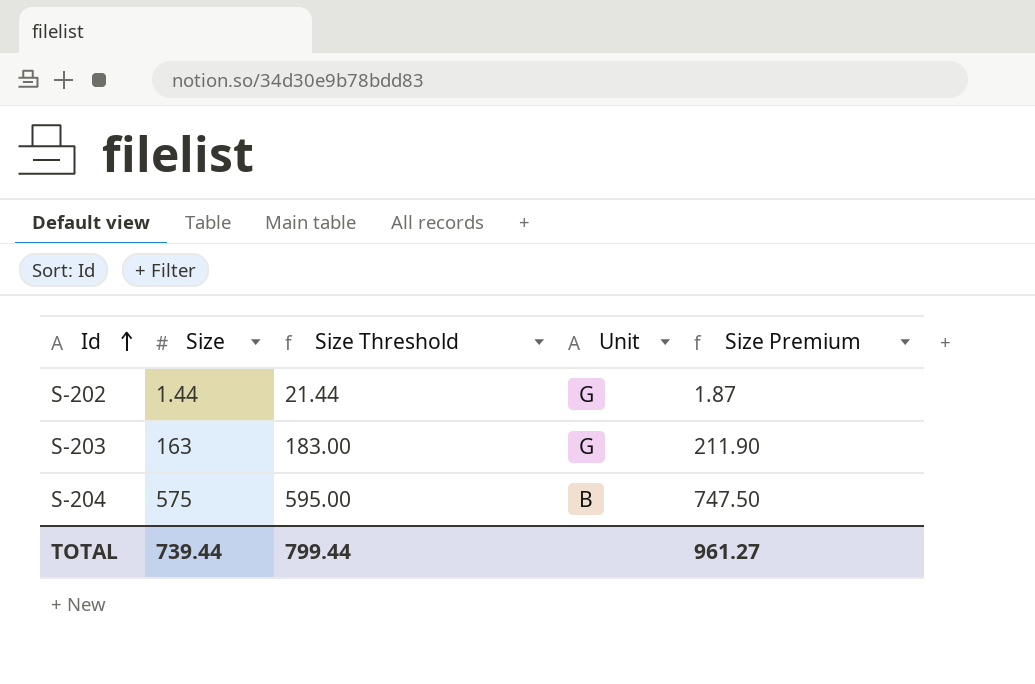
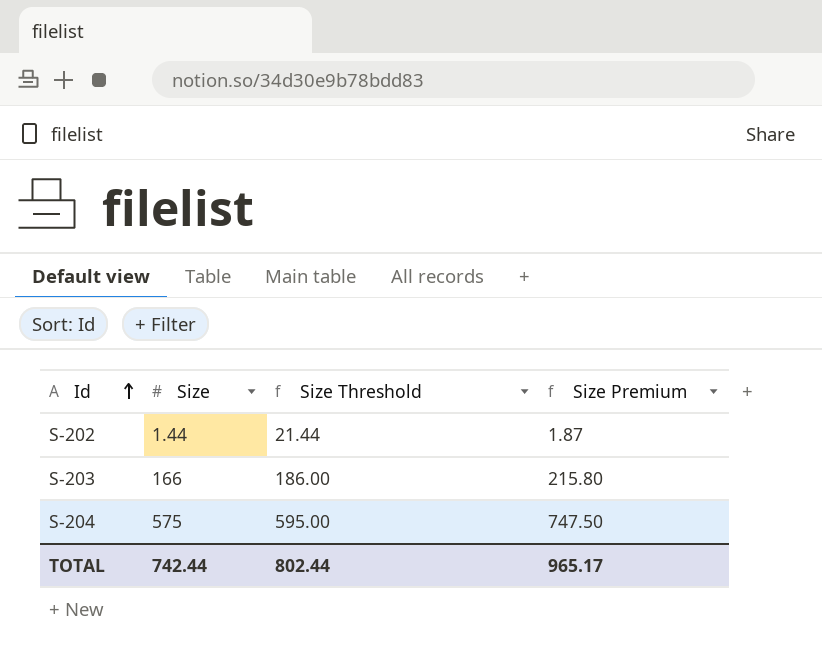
column Unit | position: 4 -> none
S-203 | Size: 163 -> 166
S-203 | Size Threshold: 183.00 -> 186.00
S-203 | Size Premium: 211.90 -> 215.80
TOTAL | Size: 739.44 -> 742.44
TOTAL | Size Threshold: 799.44 -> 802.44
TOTAL | Size Premium: 961.27 -> 965.17

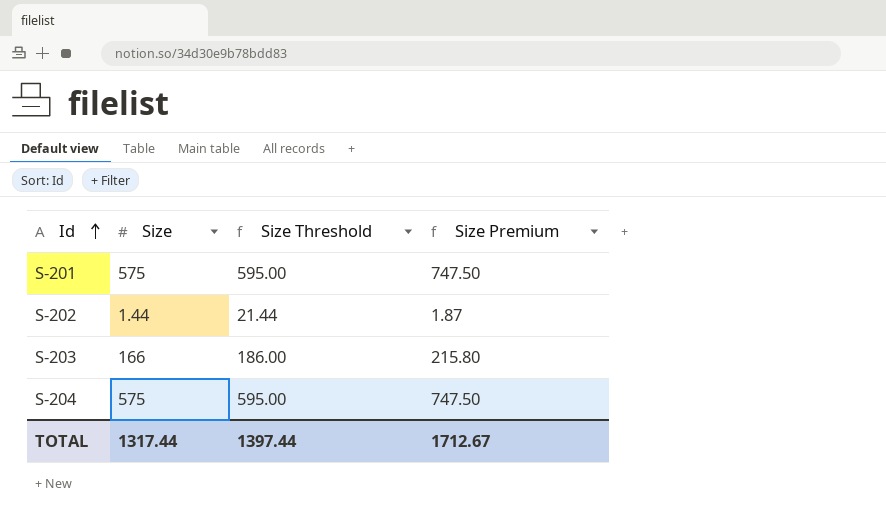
row S-201: none -> 575 | 595.00 | 747.50
TOTAL | Size: 742.44 -> 1317.44
TOTAL | Size Threshold: 802.44 -> 1397.44
TOTAL | Size Premium: 965.17 -> 1712.67

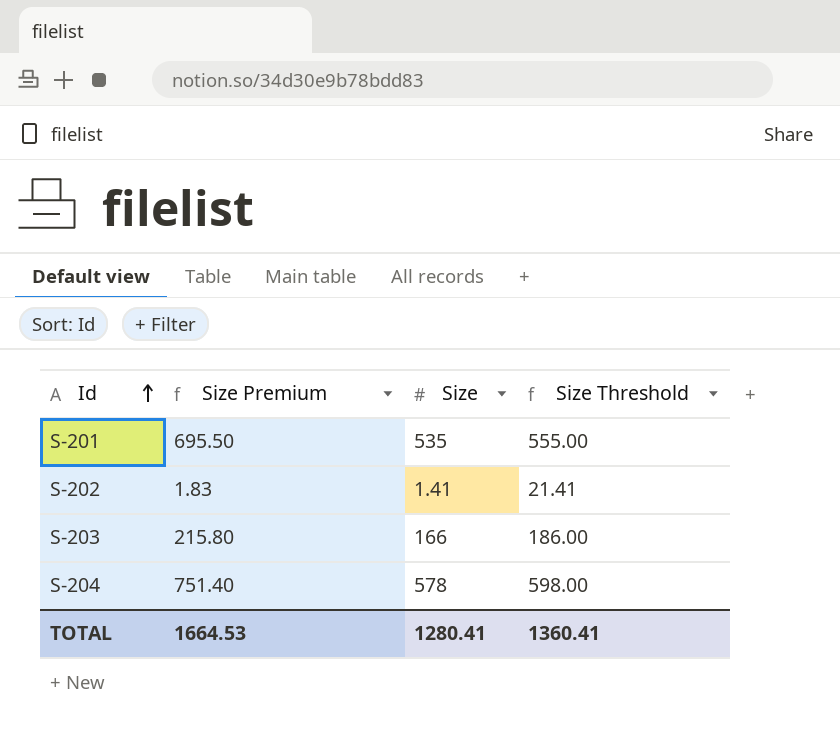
column Size Premium | position: 4 -> 2
S-201 | Size Premium: 747.50 -> 695.50
S-201 | Size: 575 -> 535
S-201 | Size Threshold: 595.00 -> 555.00
S-202 | Size Premium: 1.87 -> 1.83
S-202 | Size: 1.44 -> 1.41
S-202 | Size Threshold: 21.44 -> 21.41
S-204 | Size Premium: 747.50 -> 751.40
S-204 | Size: 575 -> 578
S-204 | Size Threshold: 595.00 -> 598.00
TOTAL | Size Premium: 1712.67 -> 1664.53
TOTAL | Size: 1317.44 -> 1280.41
TOTAL | Size Threshold: 1397.44 -> 1360.41

